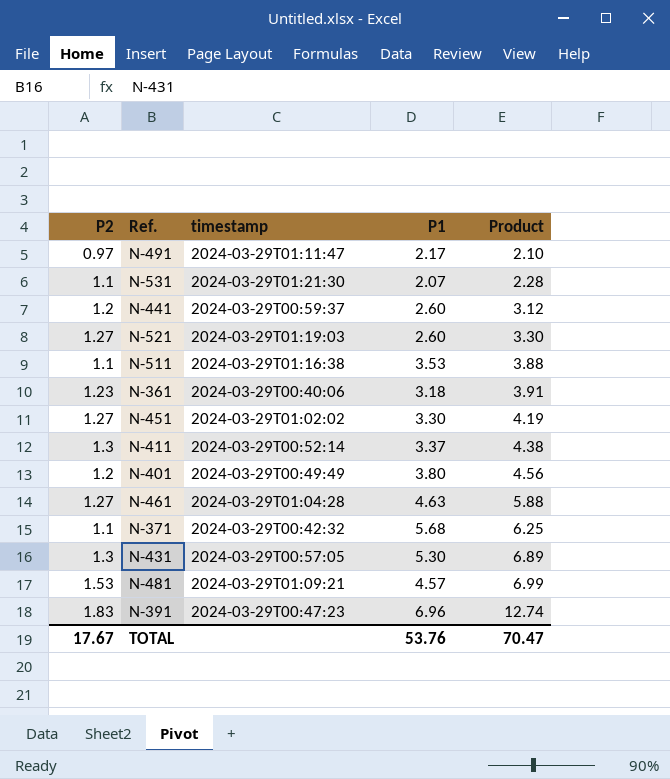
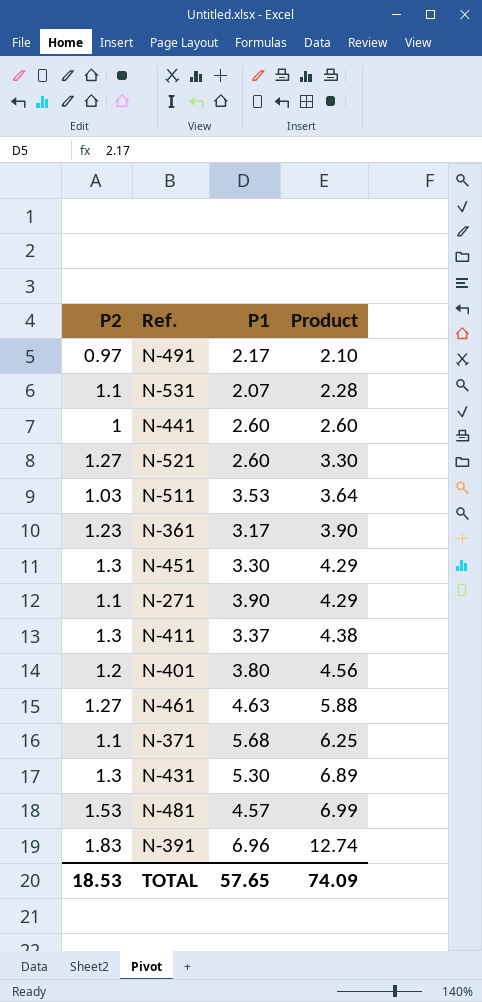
column timestamp | position: 3 -> none
N-441 | P2: 1.2 -> 1
N-441 | Product: 3.12 -> 2.60
N-511 | P2: 1.1 -> 1.03
N-511 | Product: 3.88 -> 3.64
N-361 | P1: 3.18 -> 3.17
N-361 | Product: 3.91 -> 3.90
N-451 | P2: 1.27 -> 1.3
N-451 | Product: 4.19 -> 4.29
row N-271: none -> 1.1 | 3.90 | 4.29
TOTAL | P2: 17.67 -> 18.53
TOTAL | P1: 53.76 -> 57.65
TOTAL | Product: 70.47 -> 74.09

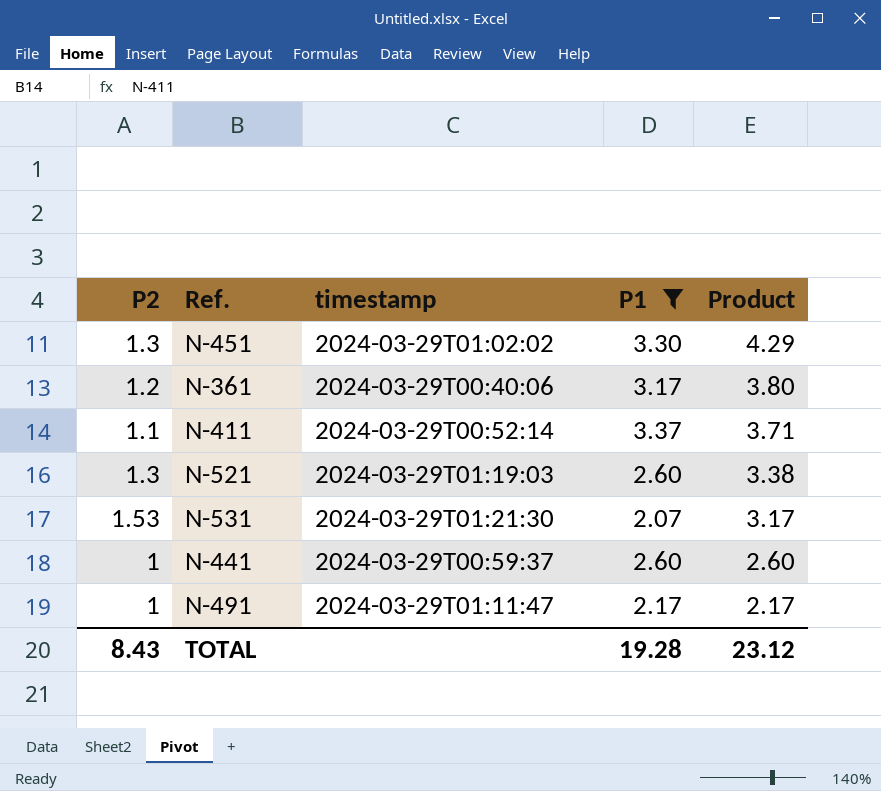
filter: none -> P1 <= 3.37
row order: Product ascending -> Product descending
column timestamp | position: none -> 3
N-361 | P2: 1.23 -> 1.2
N-361 | Product: 3.90 -> 3.80
N-411 | P2: 1.3 -> 1.1
N-411 | Product: 4.38 -> 3.71
N-521 | P2: 1.27 -> 1.3
N-521 | Product: 3.30 -> 3.38
N-531 | P2: 1.1 -> 1.53
N-531 | Product: 2.28 -> 3.17
N-491 | P2: 0.97 -> 1
N-491 | Product: 2.10 -> 2.17
TOTAL | P2: 18.53 -> 8.43
TOTAL | P1: 57.65 -> 19.28
TOTAL | Product: 74.09 -> 23.12

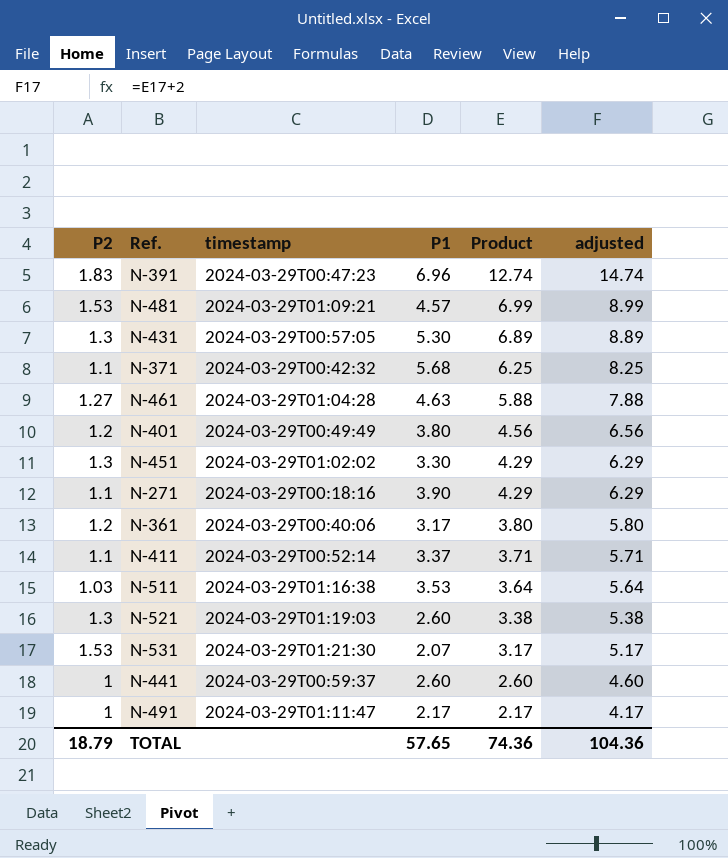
filter: P1 <= 3.37 -> none
column adjusted | formula: none -> [Product] + 2
TOTAL | P2: 8.43 -> 18.79
TOTAL | P1: 19.28 -> 57.65
TOTAL | Product: 23.12 -> 74.36

